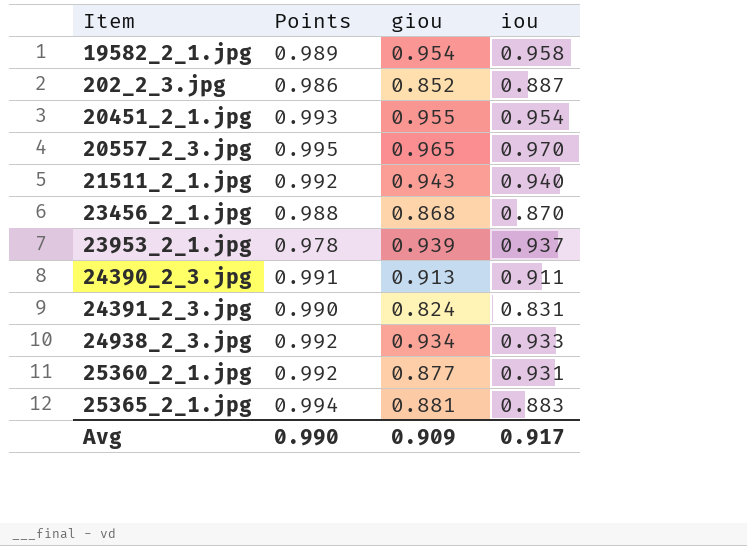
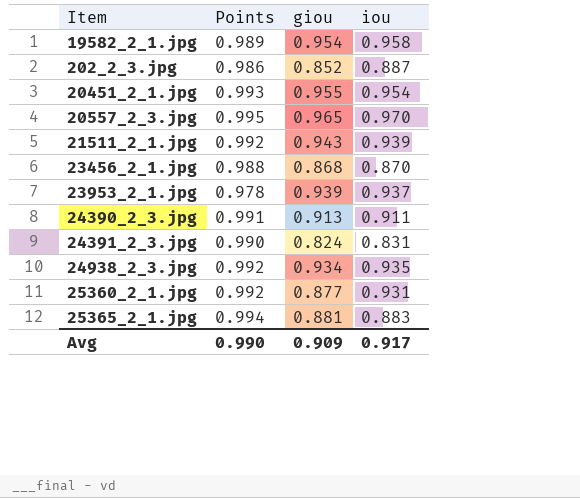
21511_2_1.jpg | iou: 0.940 -> 0.939
24938_2_3.jpg | iou: 0.933 -> 0.935

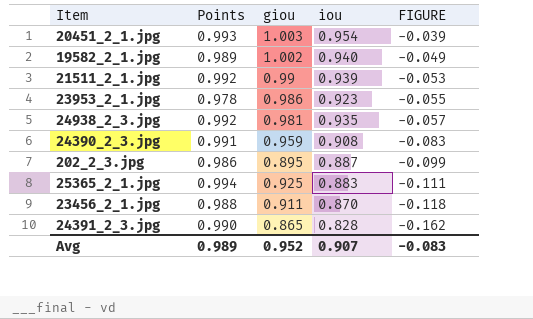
row order: none -> FIGURE descending
column FIGURE | formula: none -> [iou] - [Points]
row 20557_2_3.jpg: 0.995 | 0.965 | 0.970 -> none
row 25360_2_1.jpg: 0.992 | 0.877 | 0.931 -> none
20451_2_1.jpg | giou: 0.955 -> 1.003
19582_2_1.jpg | giou: 0.954 -> 1.002
19582_2_1.jpg | iou: 0.958 -> 0.940
21511_2_1.jpg | giou: 0.943 -> 0.99
23953_2_1.jpg | giou: 0.939 -> 0.986
23953_2_1.jpg | iou: 0.937 -> 0.923
24938_2_3.jpg | giou: 0.934 -> 0.981
24390_2_3.jpg | giou: 0.913 -> 0.959
24390_2_3.jpg | iou: 0.911 -> 0.908
202_2_3.jpg | giou: 0.852 -> 0.895
25365_2_1.jpg | giou: 0.881 -> 0.925
23456_2_1.jpg | giou: 0.868 -> 0.911
24391_2_3.jpg | giou: 0.824 -> 0.865
24391_2_3.jpg | iou: 0.831 -> 0.828
Avg | Points: 0.990 -> 0.989
Avg | giou: 0.909 -> 0.952
Avg | iou: 0.917 -> 0.907

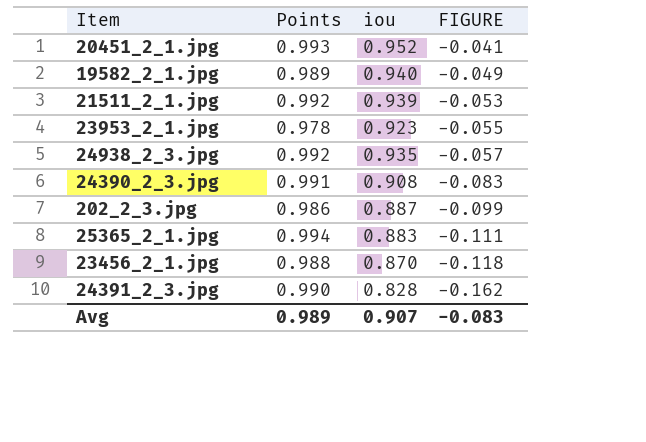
column giou | position: 3 -> none
20451_2_1.jpg | iou: 0.954 -> 0.952
20451_2_1.jpg | FIGURE: -0.039 -> -0.041

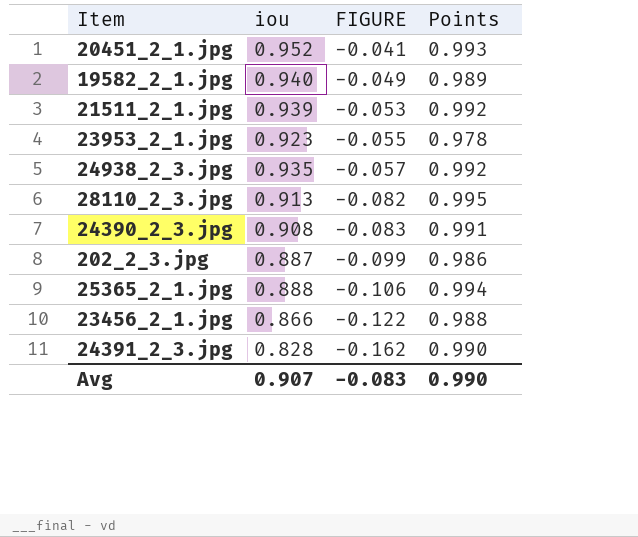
column Points | position: 2 -> 4
row 28110_2_3.jpg: none -> 0.913 | -0.082 | 0.995
25365_2_1.jpg | iou: 0.883 -> 0.888
25365_2_1.jpg | FIGURE: -0.111 -> -0.106
23456_2_1.jpg | iou: 0.870 -> 0.866
23456_2_1.jpg | FIGURE: -0.118 -> -0.122
Avg | Points: 0.989 -> 0.990

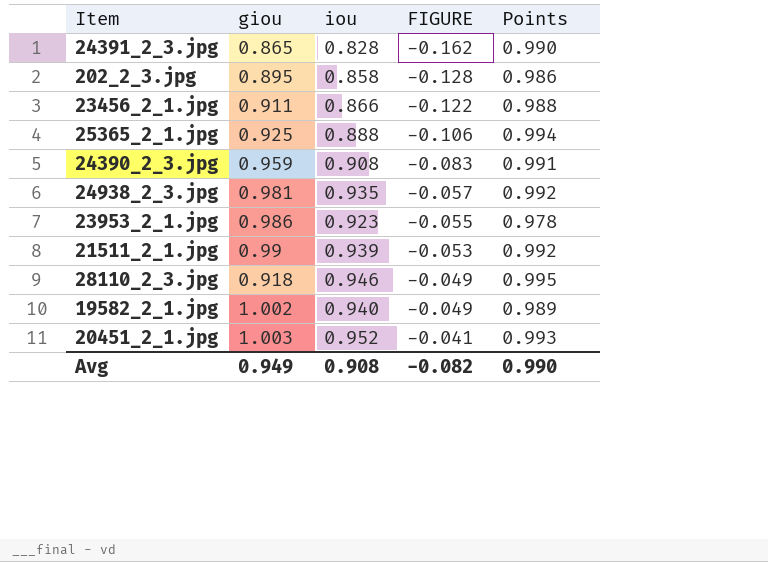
row order: FIGURE descending -> FIGURE ascending
column giou | position: none -> 2
202_2_3.jpg | iou: 0.887 -> 0.858
202_2_3.jpg | FIGURE: -0.099 -> -0.128
28110_2_3.jpg | iou: 0.913 -> 0.946
28110_2_3.jpg | FIGURE: -0.082 -> -0.049
Avg | iou: 0.907 -> 0.908
Avg | FIGURE: -0.083 -> -0.082

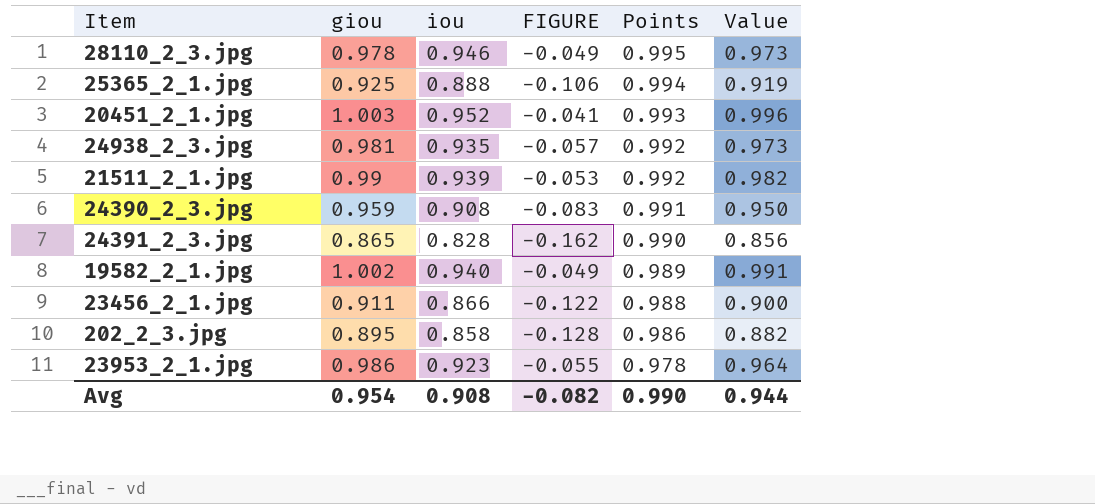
row order: FIGURE ascending -> Points descending
column Value | formula: none -> [giou] * [Points]
28110_2_3.jpg | giou: 0.918 -> 0.978
Avg | giou: 0.949 -> 0.954

